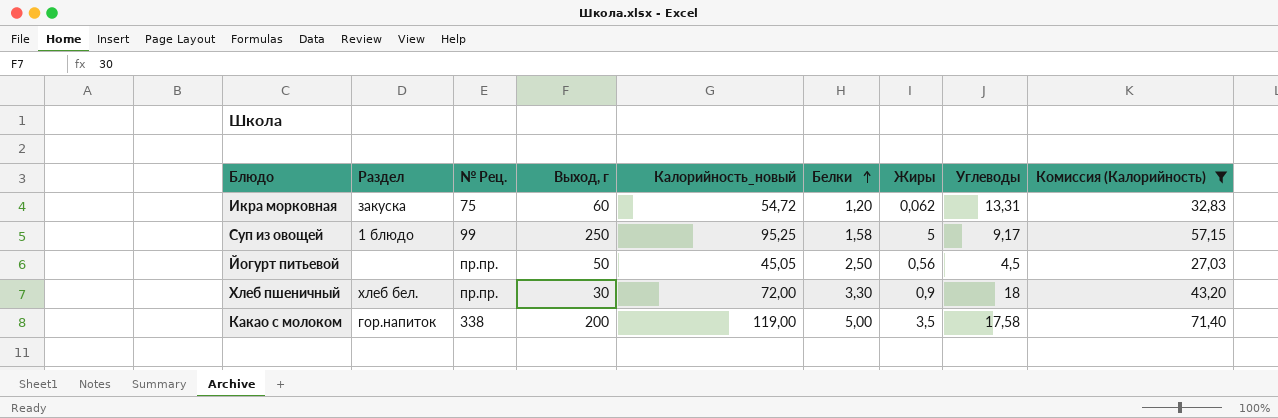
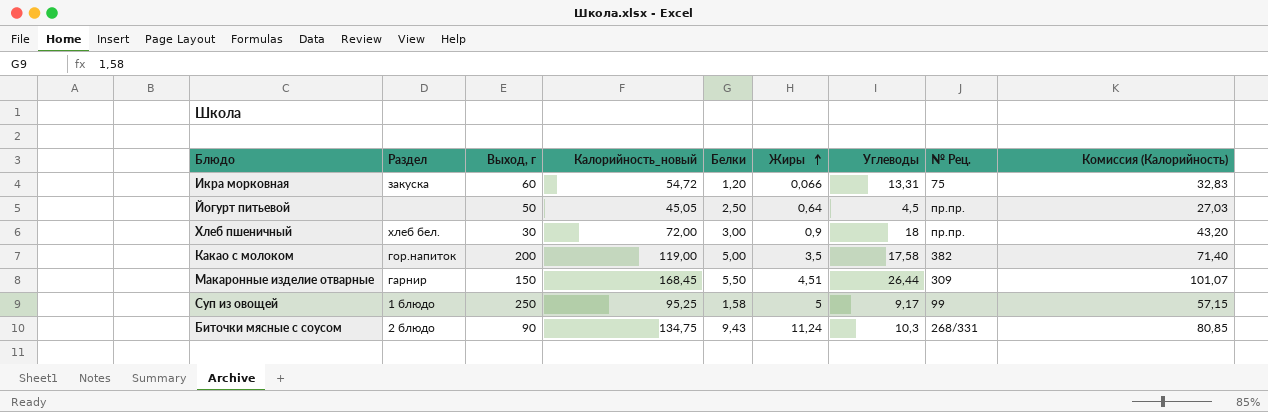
filter: Комиссия (Калорийность) <= 71,40 -> none
row order: Белки ascending -> Жиры ascending
column № Рец. | position: 3 -> 8
Икра морковная | Жиры: 0,062 -> 0,066
Йогурт питьевой | Жиры: 0,56 -> 0,64
Хлеб пшеничный | Белки: 3,30 -> 3,00
Какао с молоком | № Рец.: 338 -> 382

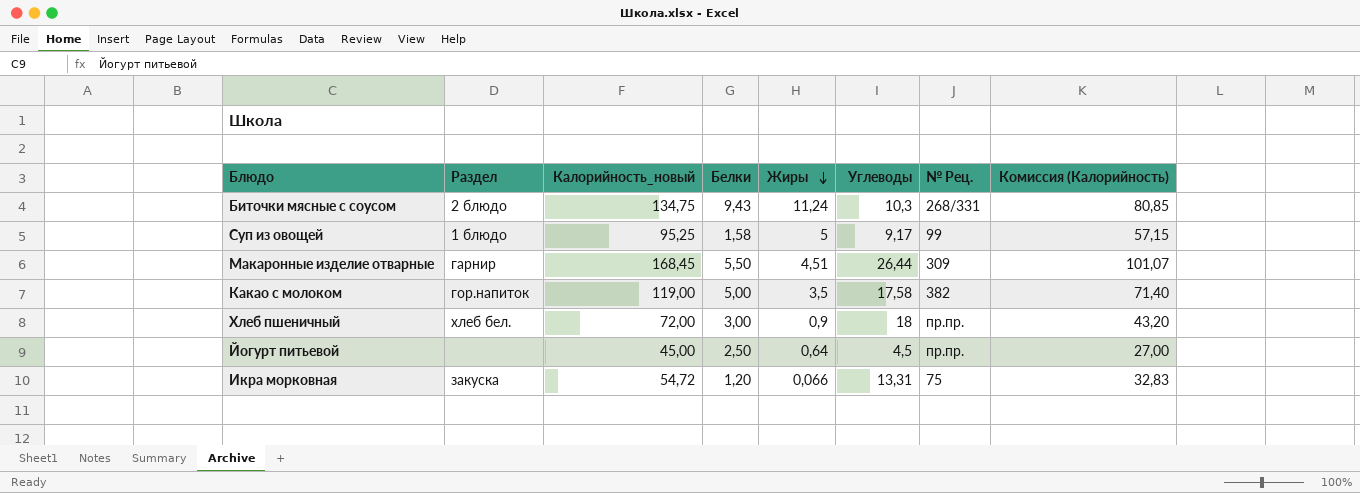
row order: Жиры ascending -> Жиры descending
column Выход, г | position: 3 -> none
Йогурт питьевой | Калорийность_новый: 45,05 -> 45,00
Йогурт питьевой | Комиссия (Калорийность): 27,03 -> 27,00

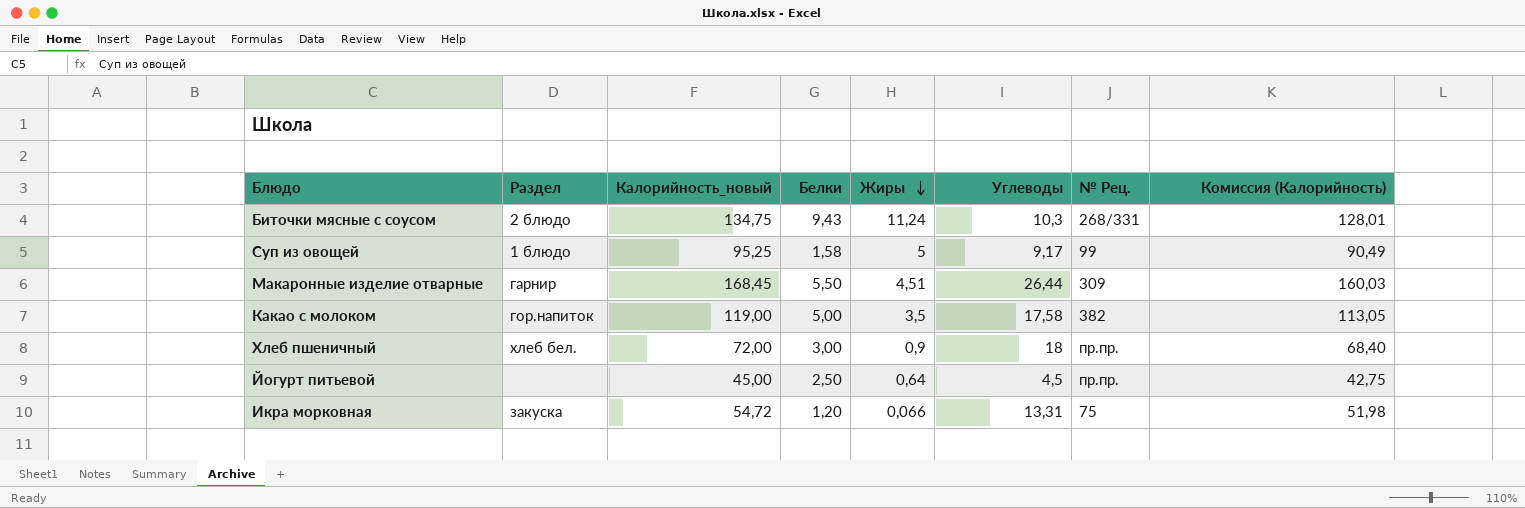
column Комиссия (Калорийность) | formula: [Калорийность_новый] * 0,6 -> [Калорийность_новый] * 0,95

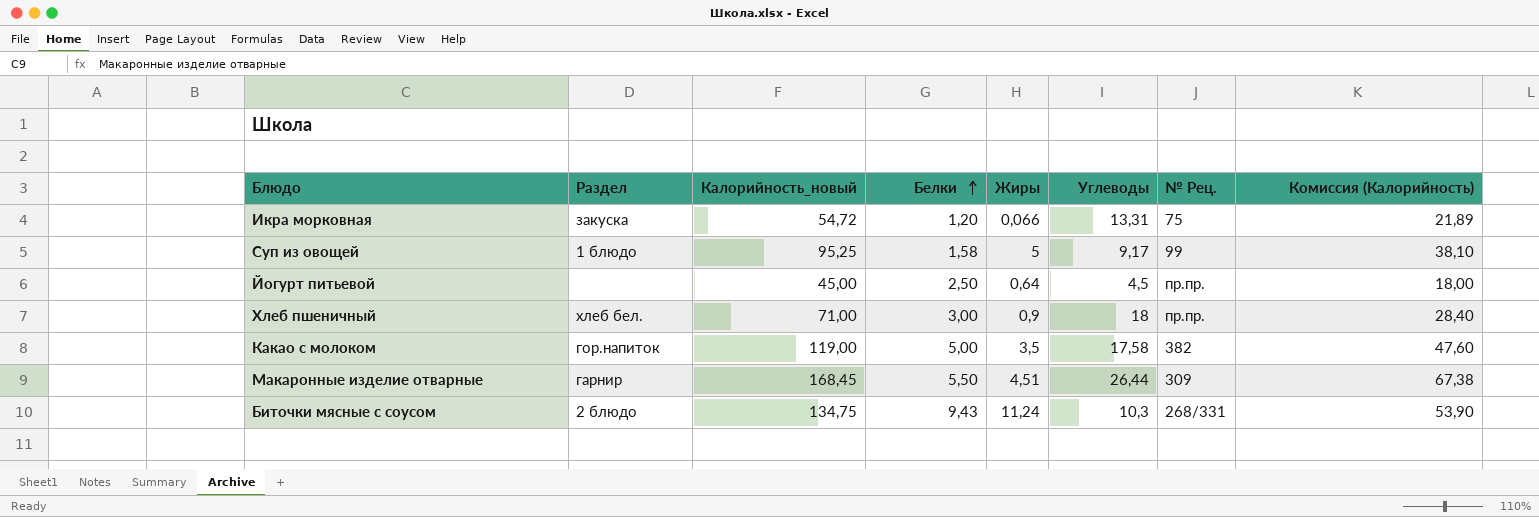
row order: Жиры descending -> Белки ascending
column Комиссия (Калорийность) | formula: [Калорийность_новый] * 0,95 -> [Калорийность_новый] * 0,4
Хлеб пшеничный | Калорийность_новый: 72,00 -> 71,00

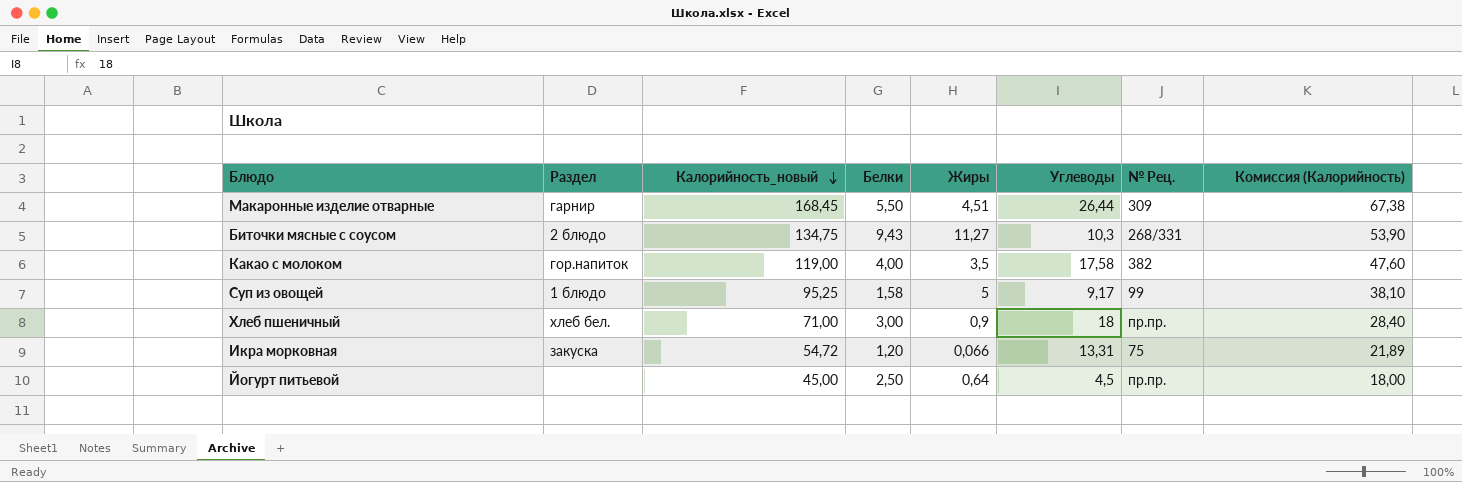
row order: Белки ascending -> Калорийность_новый descending
Биточки мясные с соусом | Жиры: 11,24 -> 11,27
Какао с молоком | Белки: 5,00 -> 4,00

